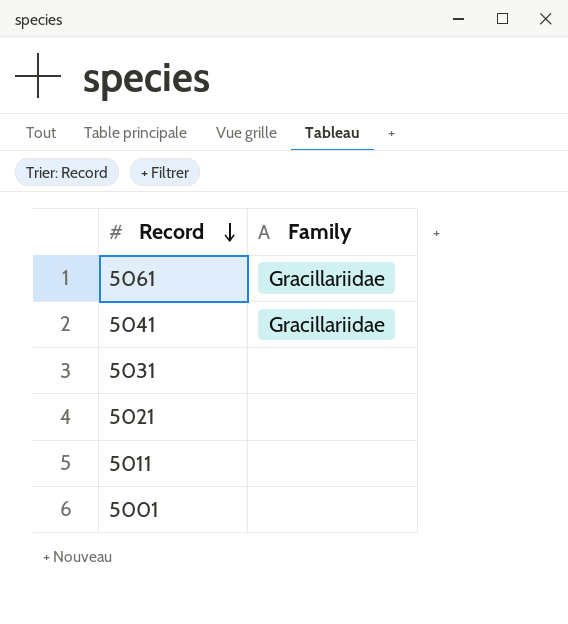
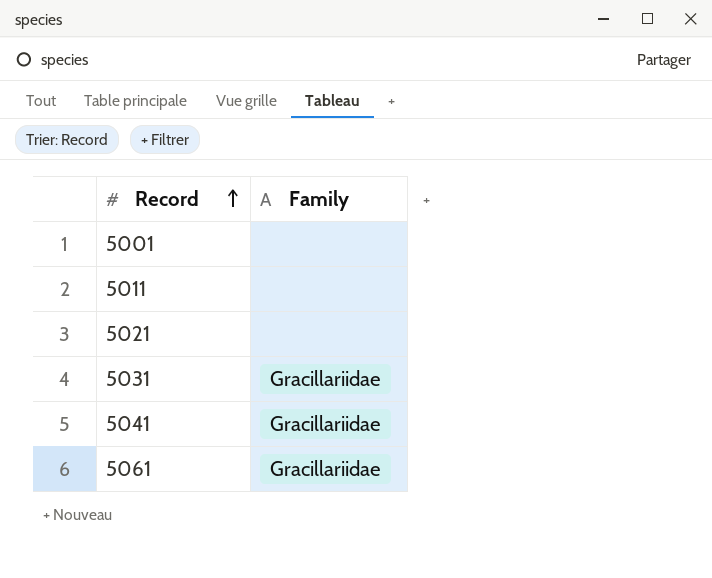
row order: Record descending -> Record ascending
5031 | Family: none -> Gracillariidae

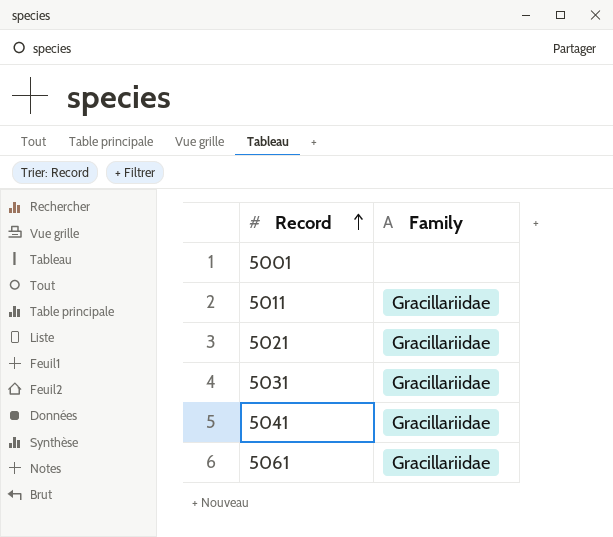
5011 | Family: none -> Gracillariidae
5021 | Family: none -> Gracillariidae

